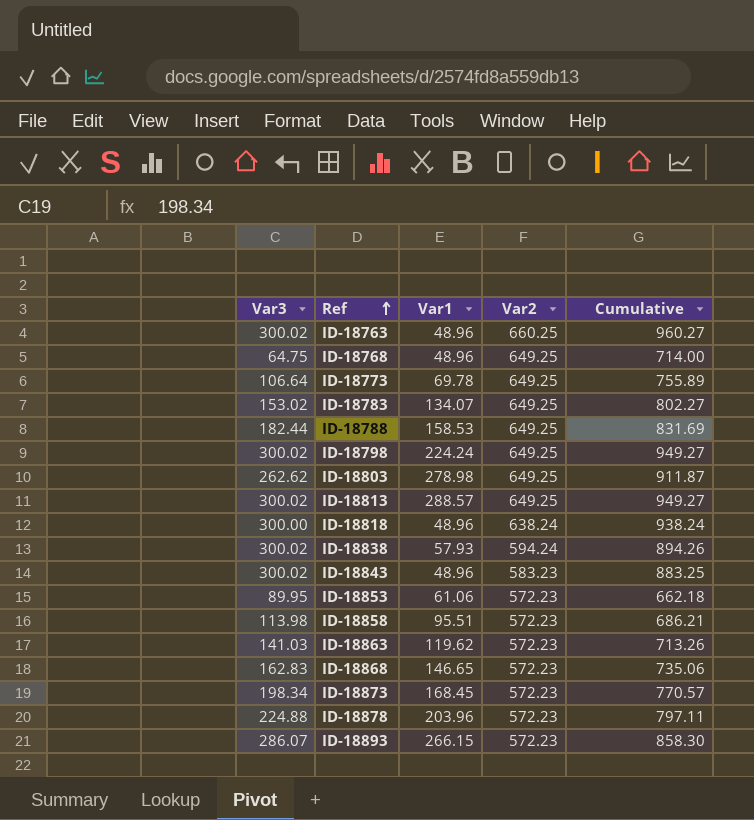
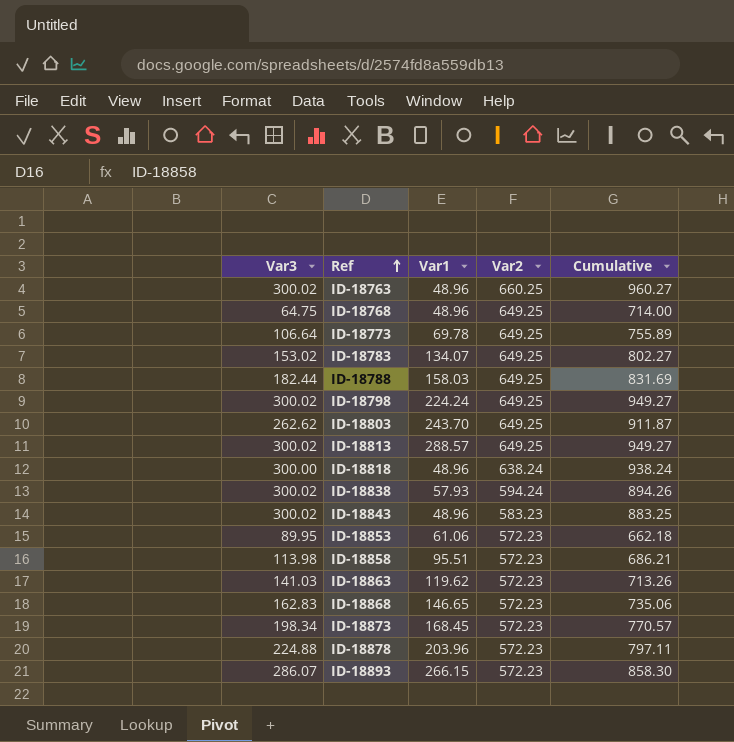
ID-18788 | Var1: 158.53 -> 158.03
ID-18803 | Var1: 278.98 -> 243.70

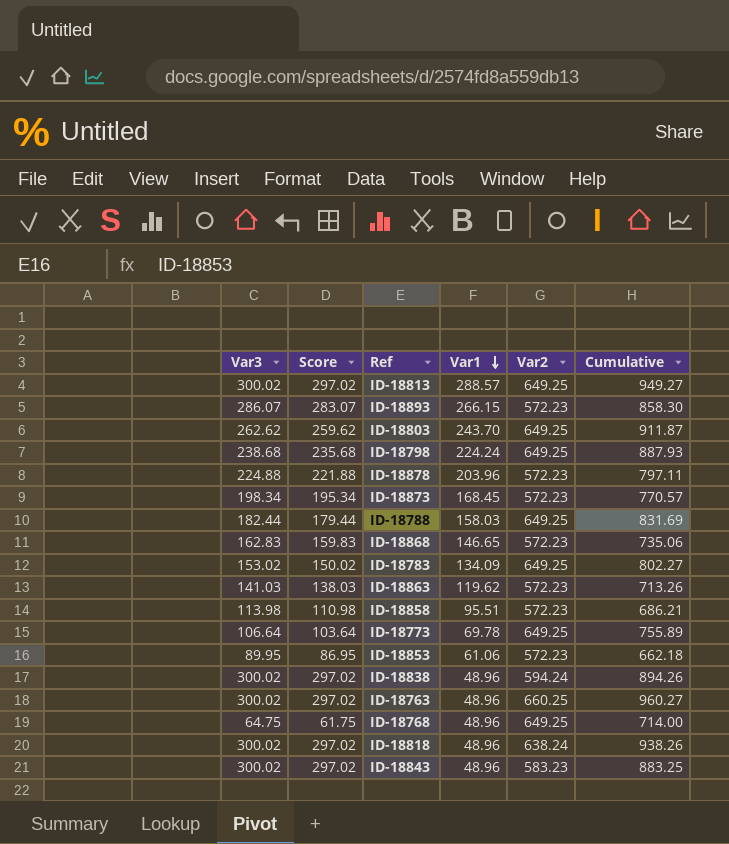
row order: Ref ascending -> Var1 descending
column Score | formula: none -> [Var3] - 3
ID-18798 | Var3: 300.02 -> 238.68
ID-18798 | Cumulative: 949.27 -> 887.93
ID-18783 | Var1: 134.07 -> 134.09
ID-18838 | Var1: 57.93 -> 48.96
ID-18818 | Var3: 300.00 -> 300.02
ID-18818 | Cumulative: 938.24 -> 938.26

